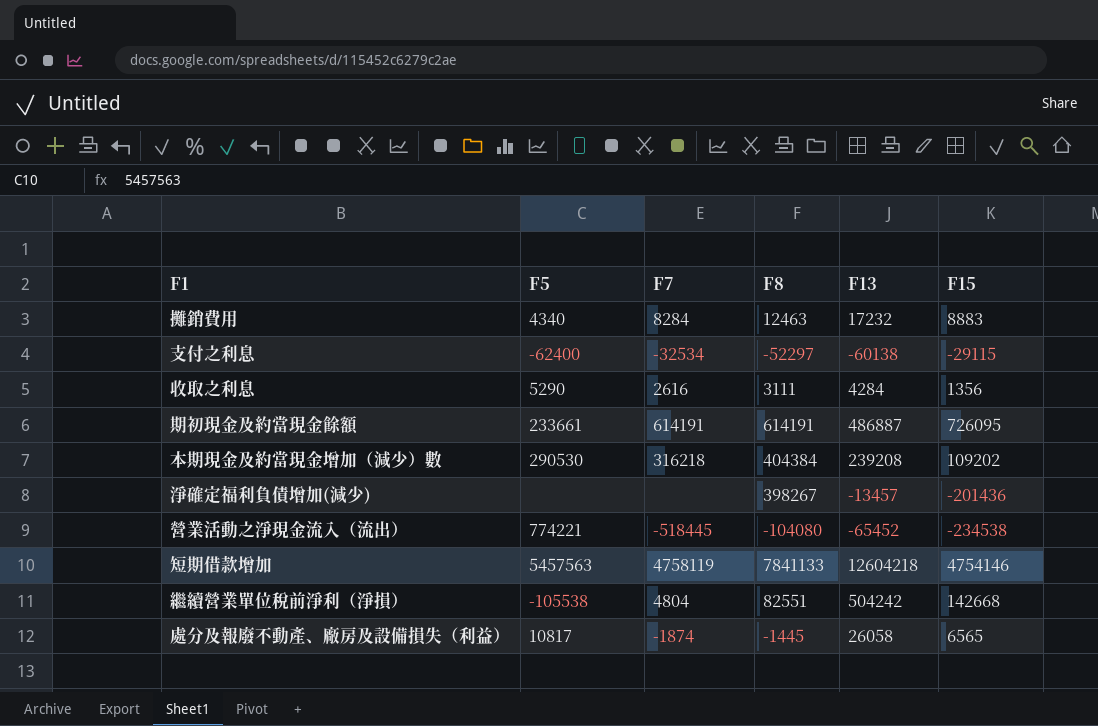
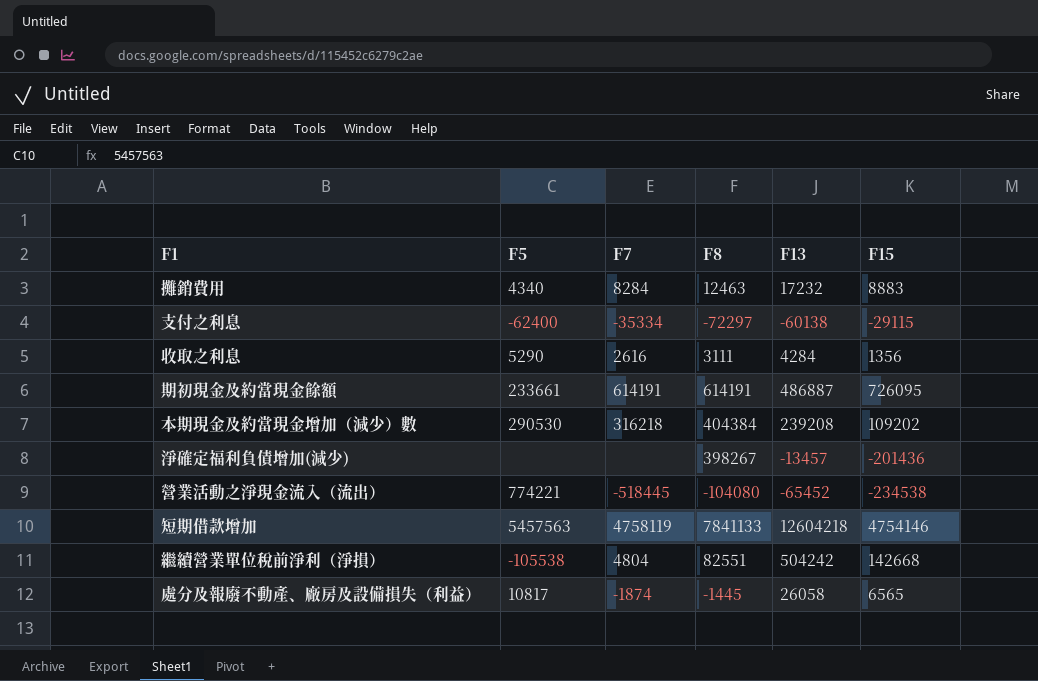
支付之利息 | F7: -32534 -> -35334
支付之利息 | F8: -52297 -> -72297

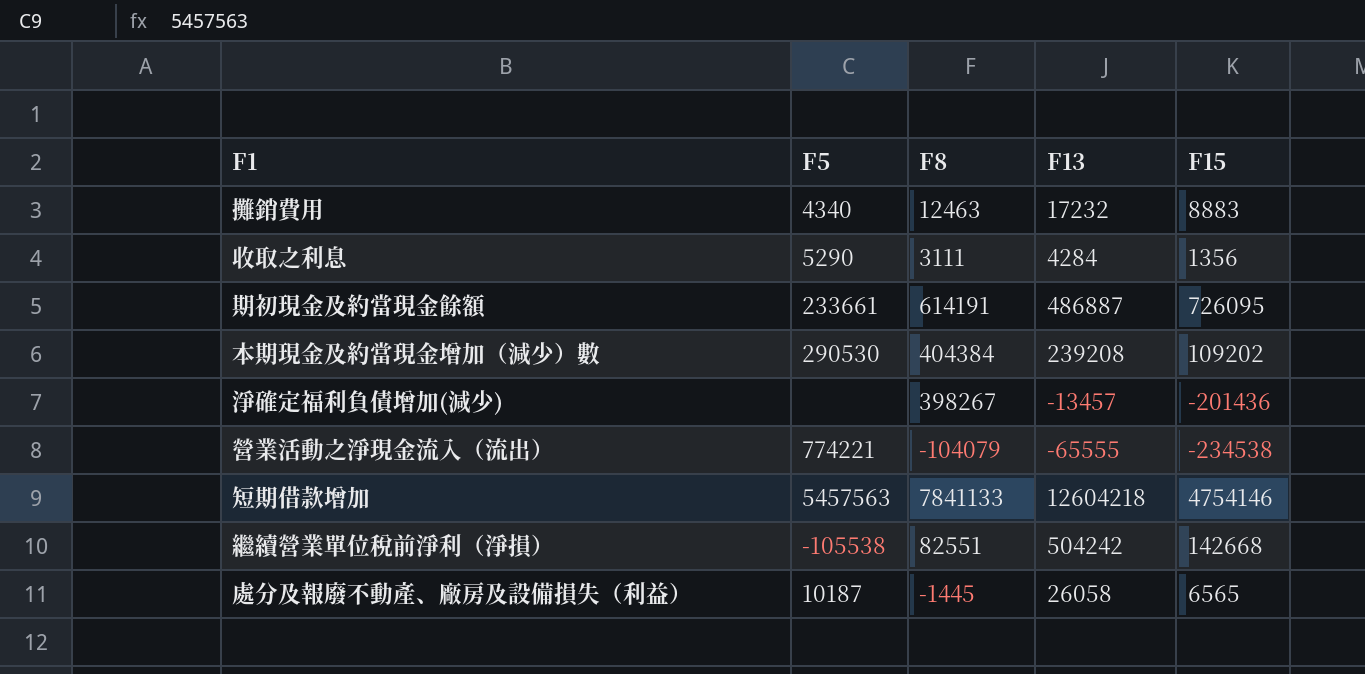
column F7 | position: 3 -> none
row 支付之利息: -62400 | -35334 | -72297 | -60138 | -29115 -> none
營業活動之淨現金流入（流出） | F8: -104080 -> -104079
營業活動之淨現金流入（流出） | F13: -65452 -> -65555
處分及報廢不動產、廠房及設備損失（利益） | F5: 10817 -> 10187

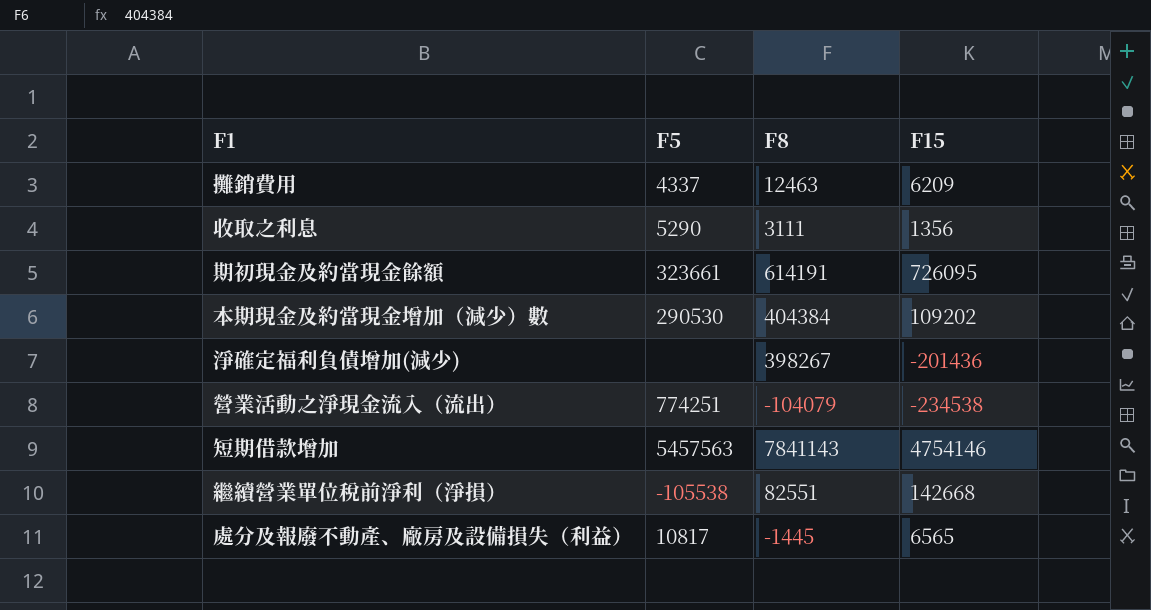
column F13 | position: 4 -> none
攤銷費用 | F5: 4340 -> 4337
攤銷費用 | F15: 8883 -> 6209
期初現金及約當現金餘額 | F5: 233661 -> 323661
營業活動之淨現金流入（流出） | F5: 774221 -> 774251
短期借款增加 | F8: 7841133 -> 7841143
處分及報廢不動產、廠房及設備損失（利益） | F5: 10187 -> 10817

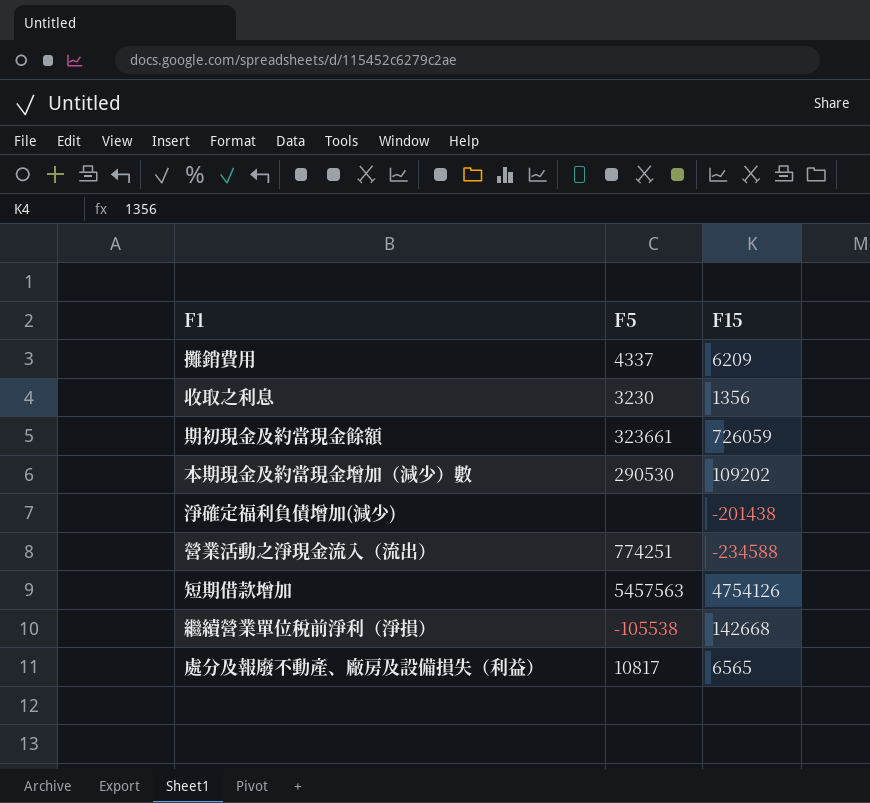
column F8 | position: 3 -> none
收取之利息 | F5: 5290 -> 3230
期初現金及約當現金餘額 | F15: 726095 -> 726059
淨確定福利負債增加(減少) | F15: -201436 -> -201438
營業活動之淨現金流入（流出） | F15: -234538 -> -234588
短期借款增加 | F15: 4754146 -> 4754126

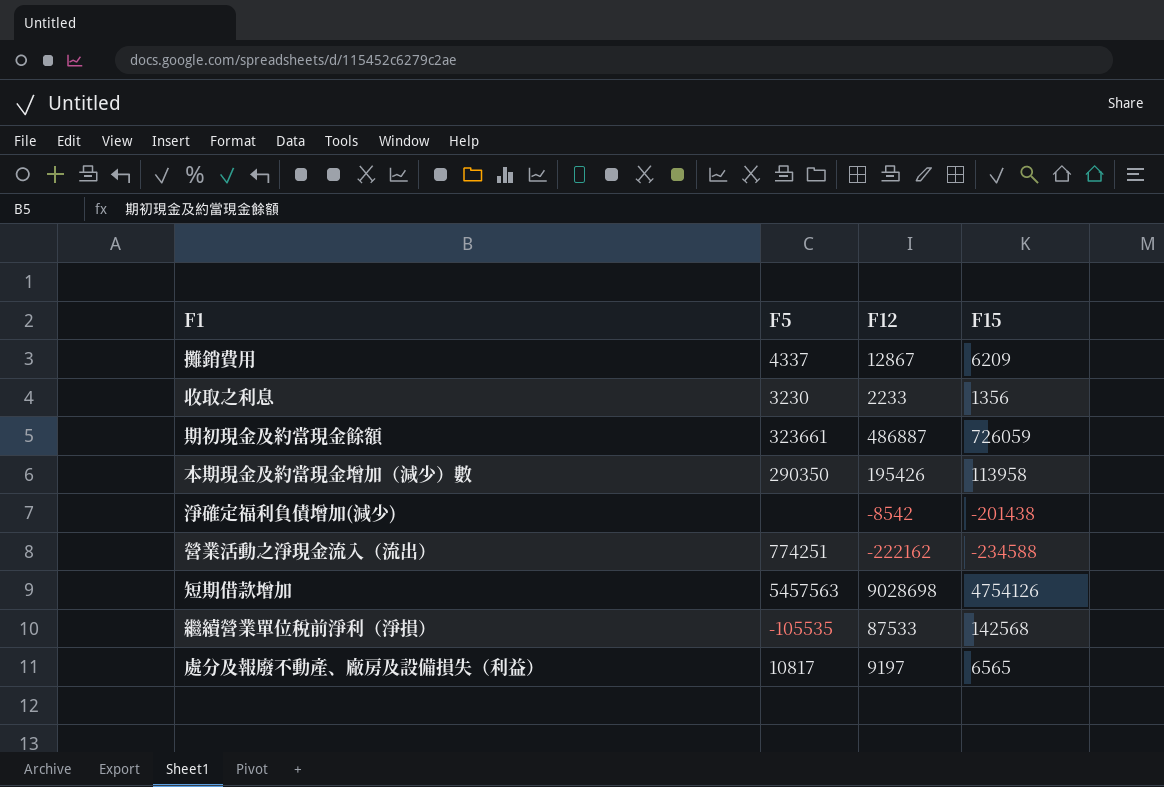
column F12 | position: none -> 3
本期現金及約當現金增加（減少）數 | F5: 290530 -> 290350
本期現金及約當現金增加（減少）數 | F15: 109202 -> 113958
繼續營業單位稅前淨利（淨損） | F5: -105538 -> -105535
繼續營業單位稅前淨利（淨損） | F15: 142668 -> 142568

